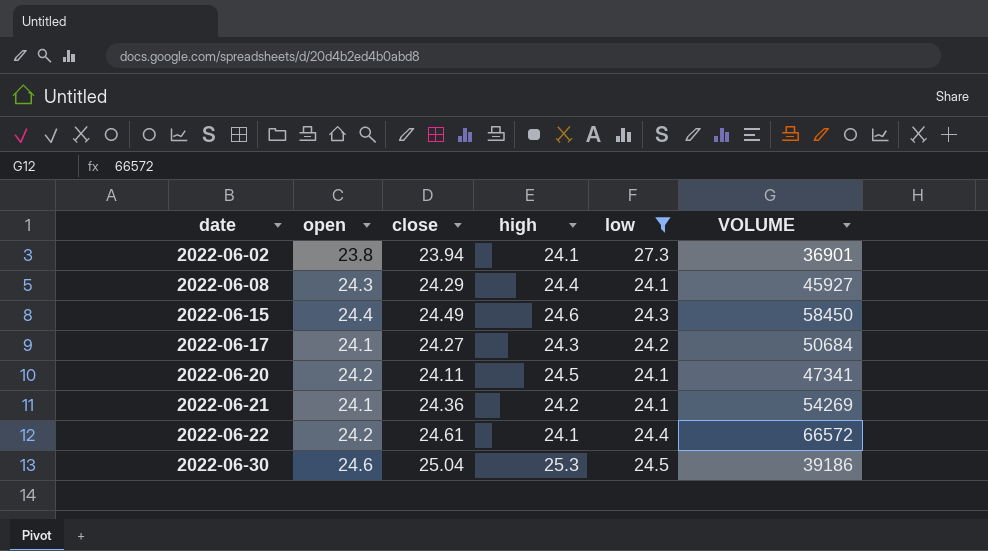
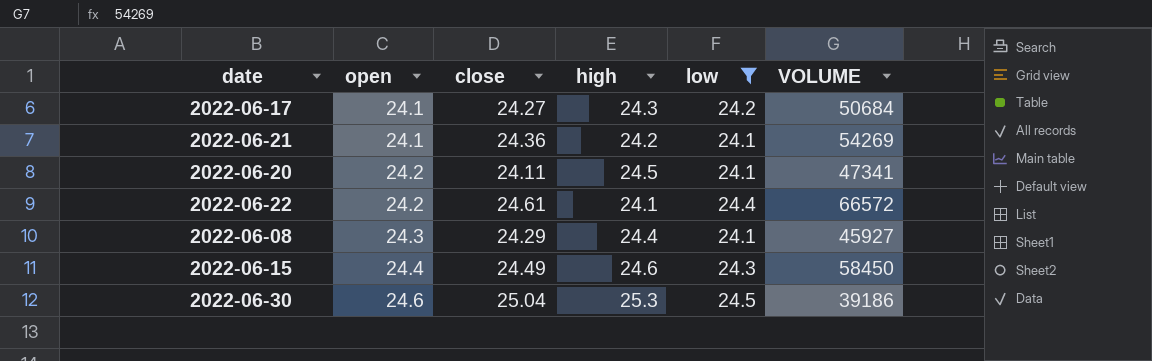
row order: date ascending -> open ascending
row 2022-06-02: 23.8 | 23.94 | 24.1 | 27.3 | 36901 -> none

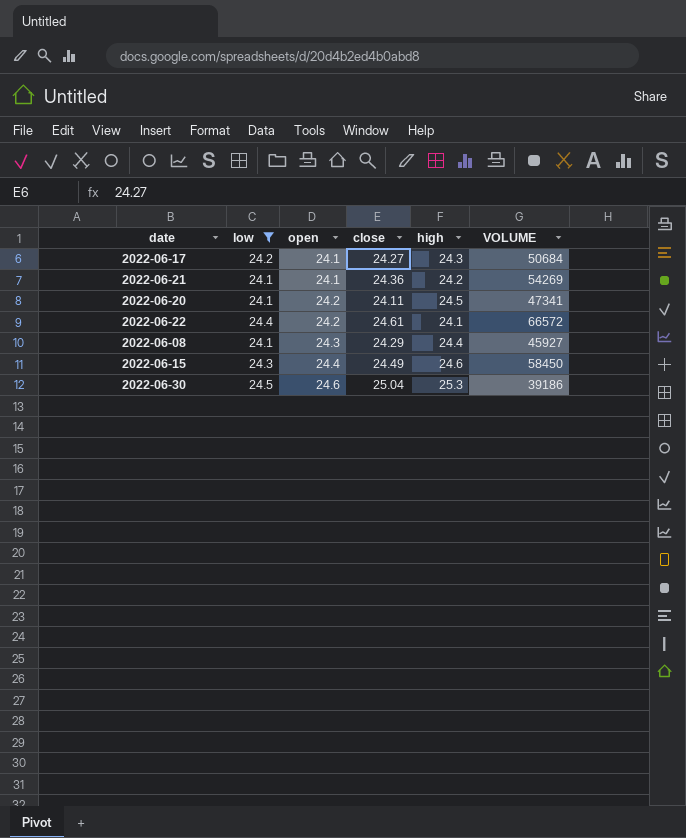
column low | position: 5 -> 2

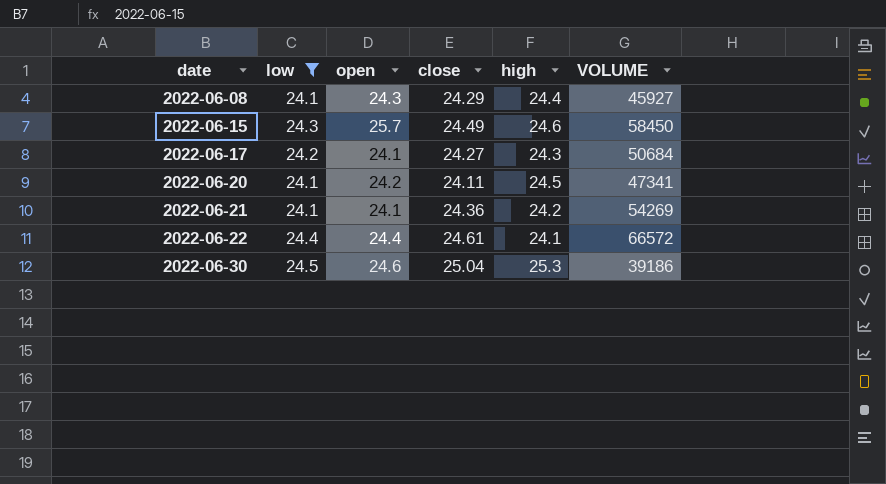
row order: open ascending -> date ascending
2022-06-15 | open: 24.4 -> 25.7
2022-06-22 | open: 24.2 -> 24.4

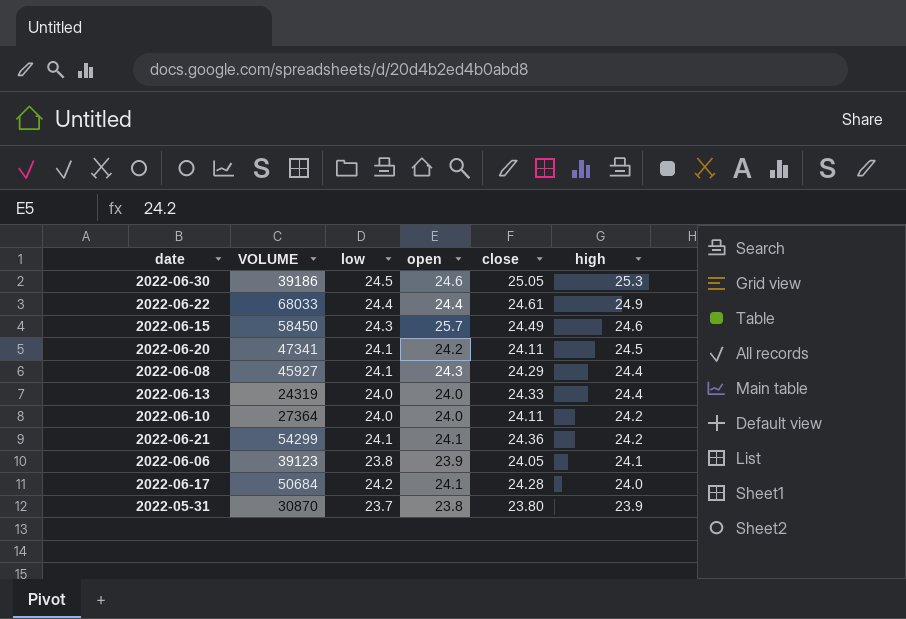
filter: low >= 24.1 -> none
row order: date ascending -> high descending
column VOLUME | position: 6 -> 2
2022-06-30 | close: 25.04 -> 25.05
2022-06-22 | VOLUME: 66572 -> 68033
2022-06-22 | high: 24.1 -> 24.9
2022-06-21 | VOLUME: 54269 -> 54299
2022-06-17 | close: 24.27 -> 24.28
2022-06-17 | high: 24.3 -> 24.0

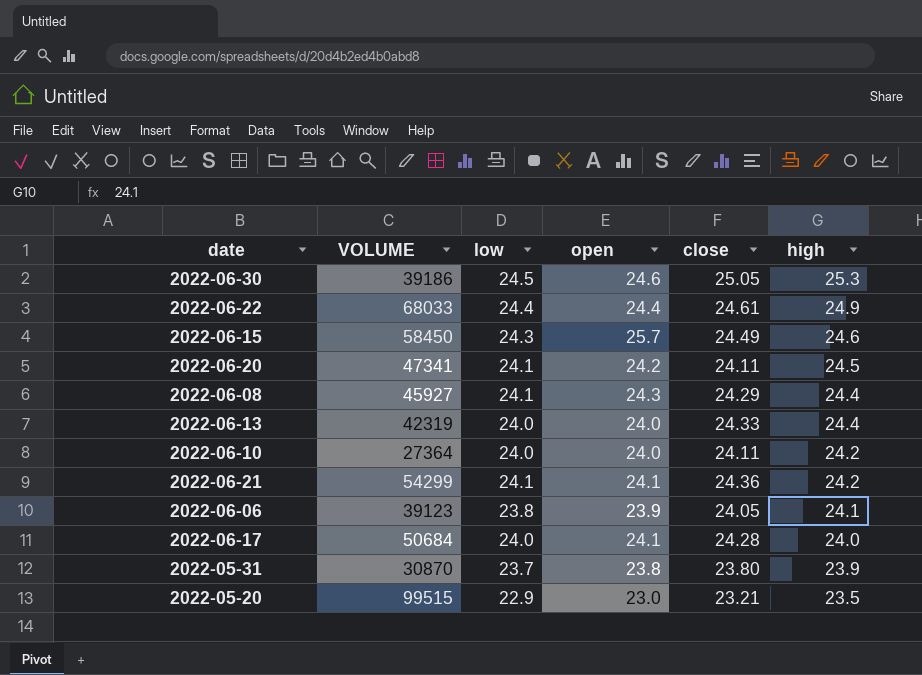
2022-06-13 | VOLUME: 24319 -> 42319
2022-06-17 | low: 24.2 -> 24.0
row 2022-05-20: none -> 99515 | 22.9 | 23.0 | 23.21 | 23.5

